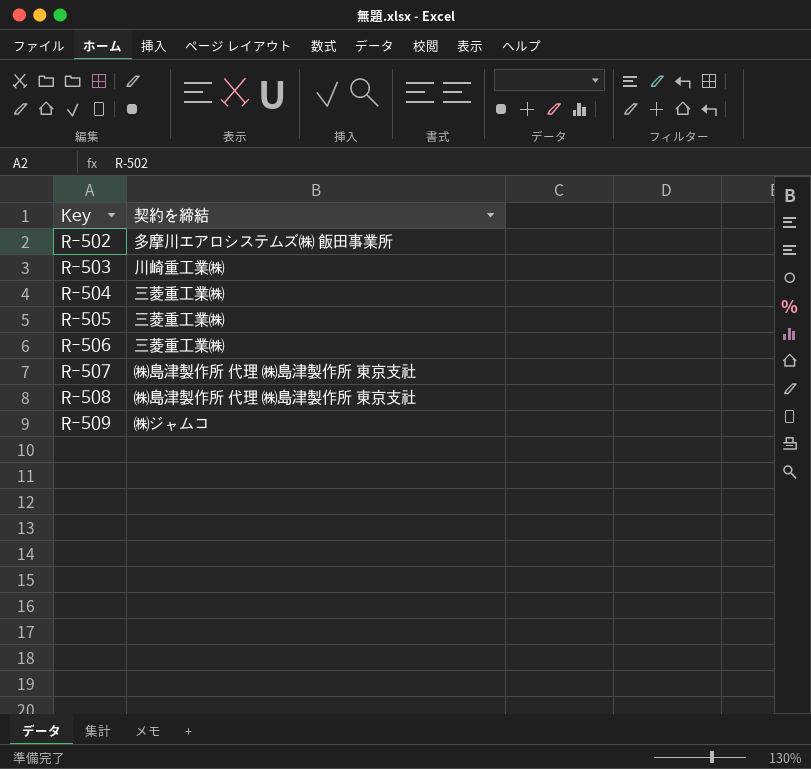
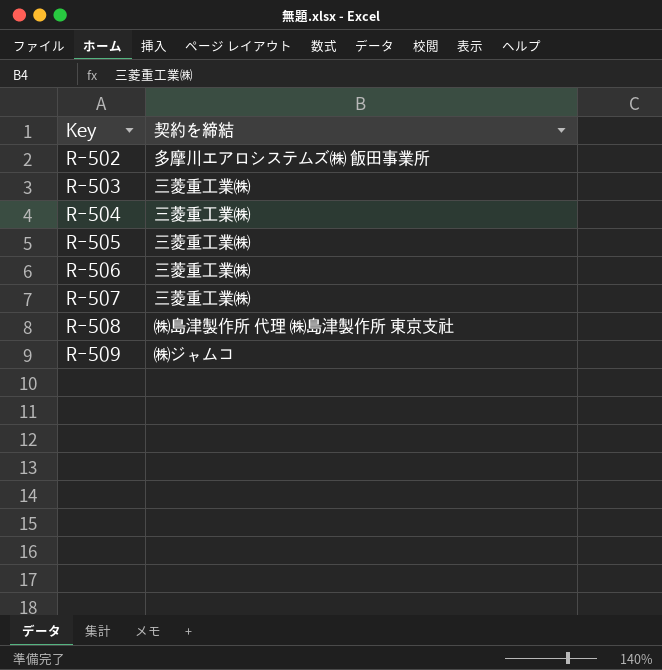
R-503 | 契約を締結: 川崎重工業㈱ -> 三菱重工業㈱
R-507 | 契約を締結: ㈱島津製作所 代理 ㈱島津製作所 東京支社 -> 三菱重工業㈱

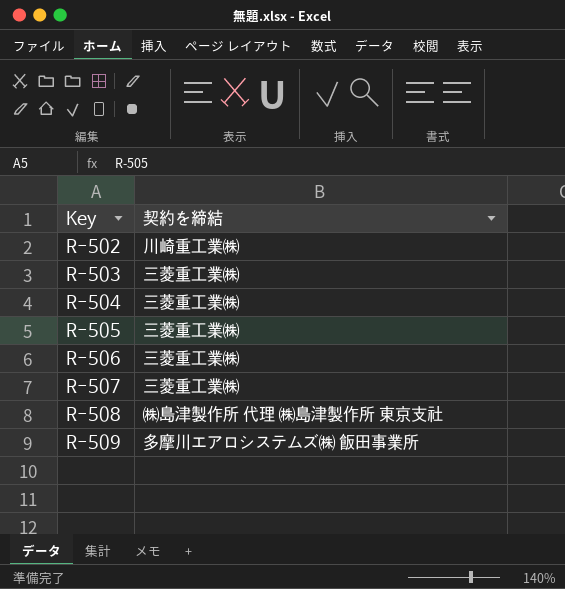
R-502 | 契約を締結: 多摩川エアロシステムズ㈱ 飯田事業所 -> 川崎重工業㈱
R-509 | 契約を締結: ㈱ジャムコ -> 多摩川エアロシステムズ㈱ 飯田事業所

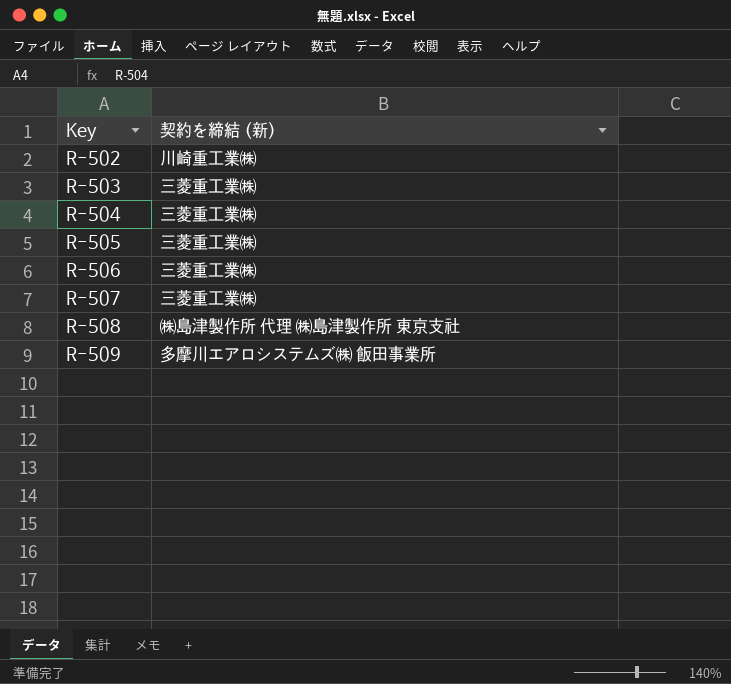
column name: 契約を締結 -> 契約を締結 (新)

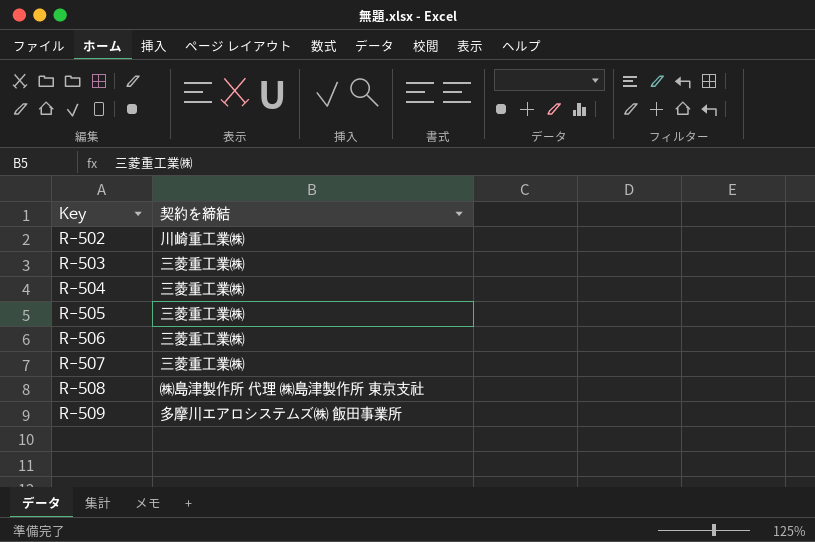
column name: 契約を締結 (新) -> 契約を締結

